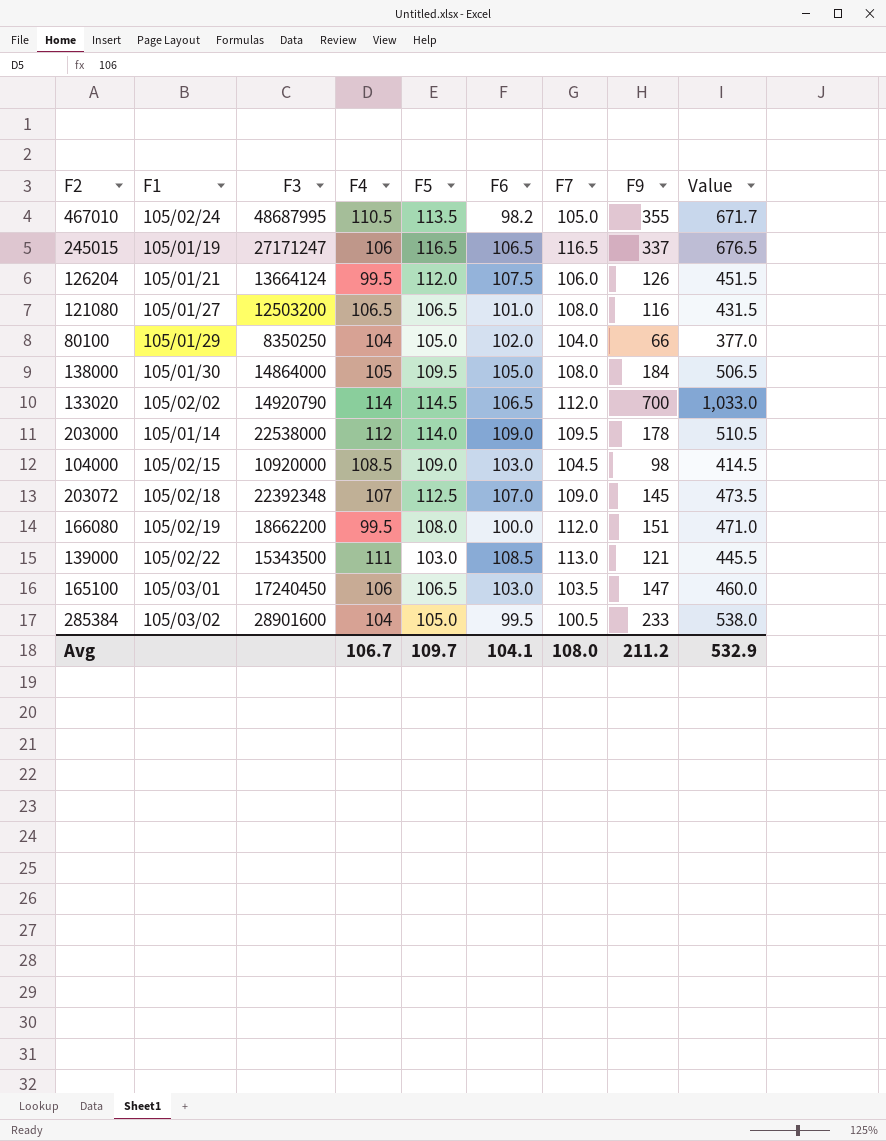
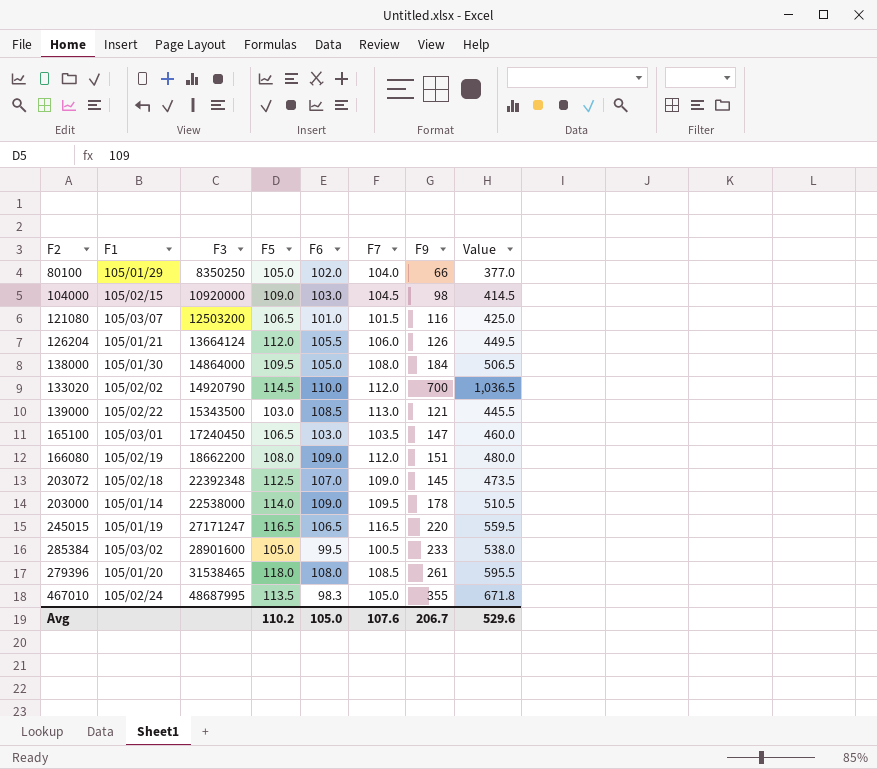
row order: none -> F3 ascending
column F4 | position: 4 -> none
121080 | F1: 105/01/27 -> 105/03/07
121080 | F7: 108.0 -> 101.5
121080 | Value: 431.5 -> 425.0
126204 | F6: 107.5 -> 105.5
126204 | Value: 451.5 -> 449.5
133020 | F6: 106.5 -> 110.0
133020 | Value: 1,033.0 -> 1,036.5
166080 | F6: 100.0 -> 109.0
166080 | Value: 471.0 -> 480.0
245015 | F9: 337 -> 220
245015 | Value: 676.5 -> 559.5
row 279396: none -> 105/01/20 | 31538465 | 118.0 | 108.0 | 108.5 | 261 | 595.5
467010 | F6: 98.2 -> 98.3
467010 | Value: 671.7 -> 671.8
Avg | F5: 109.7 -> 110.2
Avg | F6: 104.1 -> 105.0
Avg | F7: 108.0 -> 107.6
Avg | F9: 211.2 -> 206.7
Avg | Value: 532.9 -> 529.6

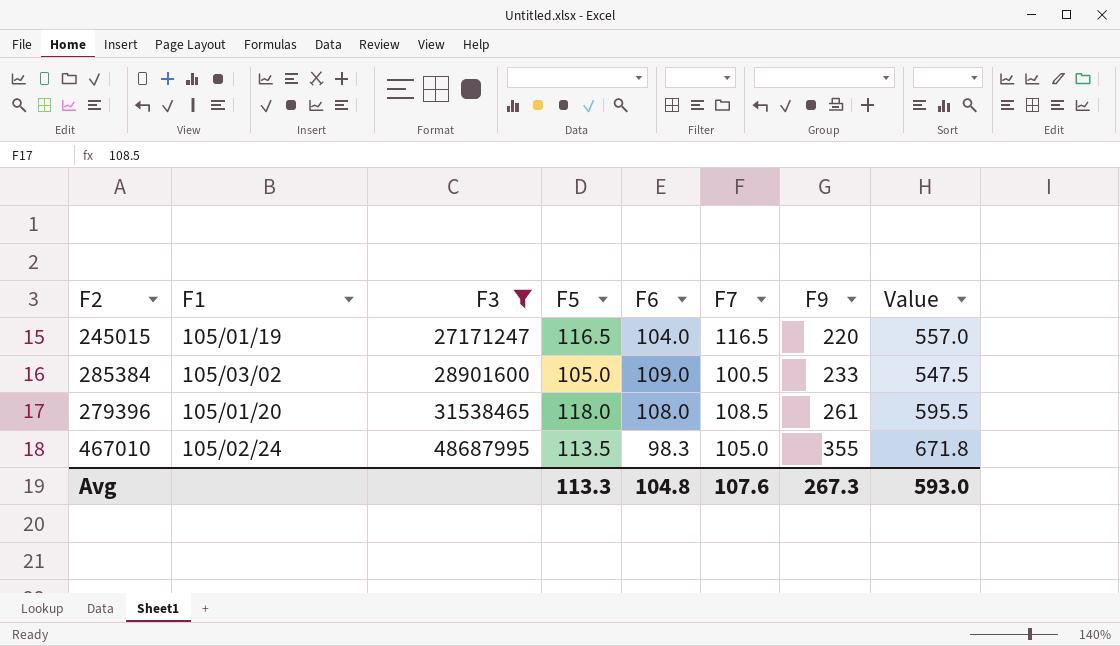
filter: none -> F3 >= 27171247
245015 | F6: 106.5 -> 104.0
245015 | Value: 559.5 -> 557.0
285384 | F6: 99.5 -> 109.0
285384 | Value: 538.0 -> 547.5
Avg | F5: 110.2 -> 113.3
Avg | F6: 105.0 -> 104.8
Avg | F9: 206.7 -> 267.3
Avg | Value: 529.6 -> 593.0

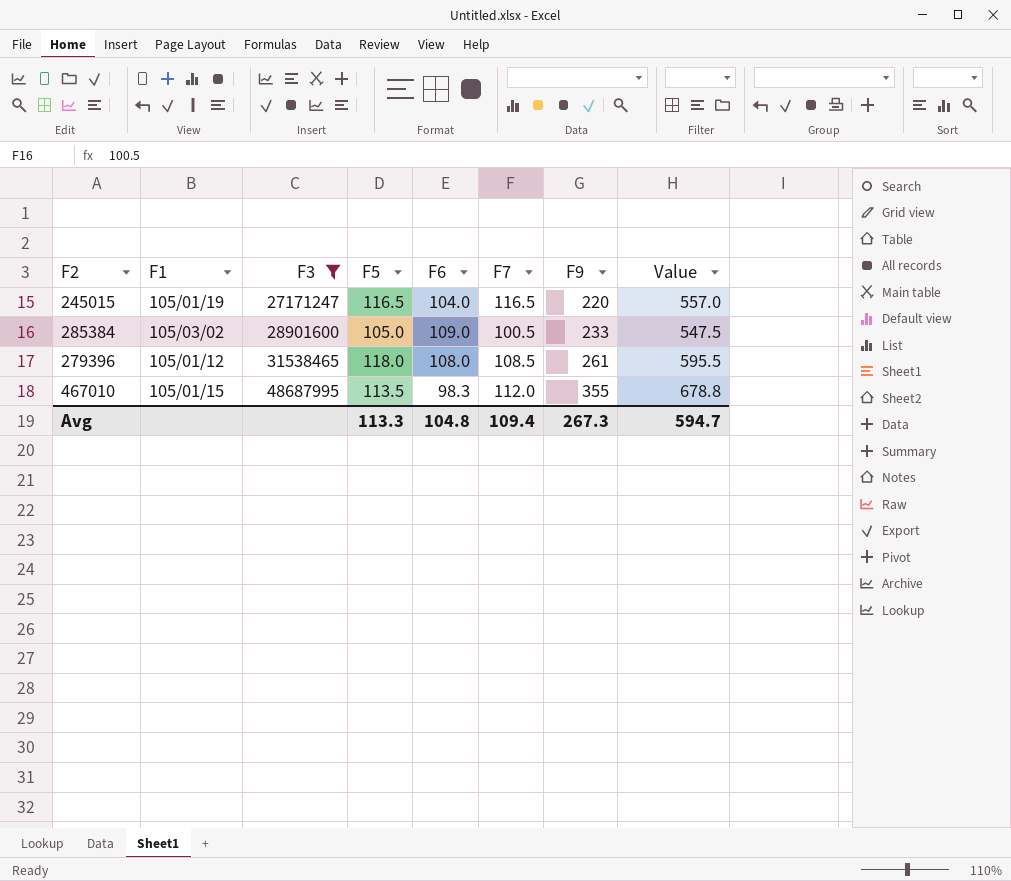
279396 | F1: 105/01/20 -> 105/01/12
467010 | F1: 105/02/24 -> 105/01/15
467010 | F7: 105.0 -> 112.0
467010 | Value: 671.8 -> 678.8
Avg | F7: 107.6 -> 109.4
Avg | Value: 593.0 -> 594.7

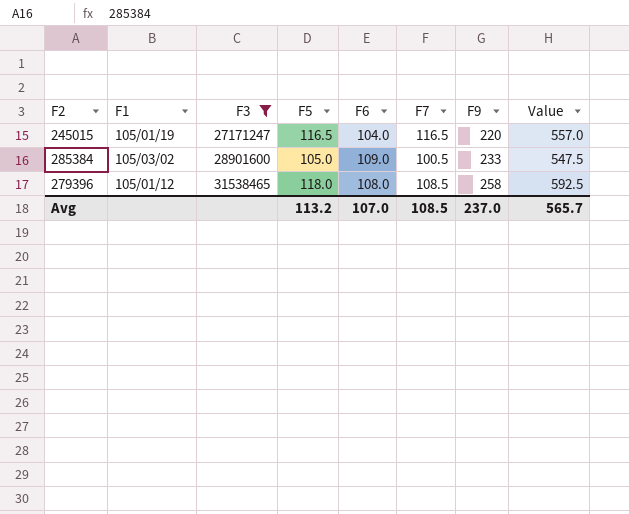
row 467010: 105/01/15 | 48687995 | 113.5 | 98.3 | 112.0 | 355 | 678.8 -> none
279396 | F9: 261 -> 258
279396 | Value: 595.5 -> 592.5
Avg | F5: 113.3 -> 113.2
Avg | F6: 104.8 -> 107.0
Avg | F7: 109.4 -> 108.5
Avg | F9: 267.3 -> 237.0
Avg | Value: 594.7 -> 565.7

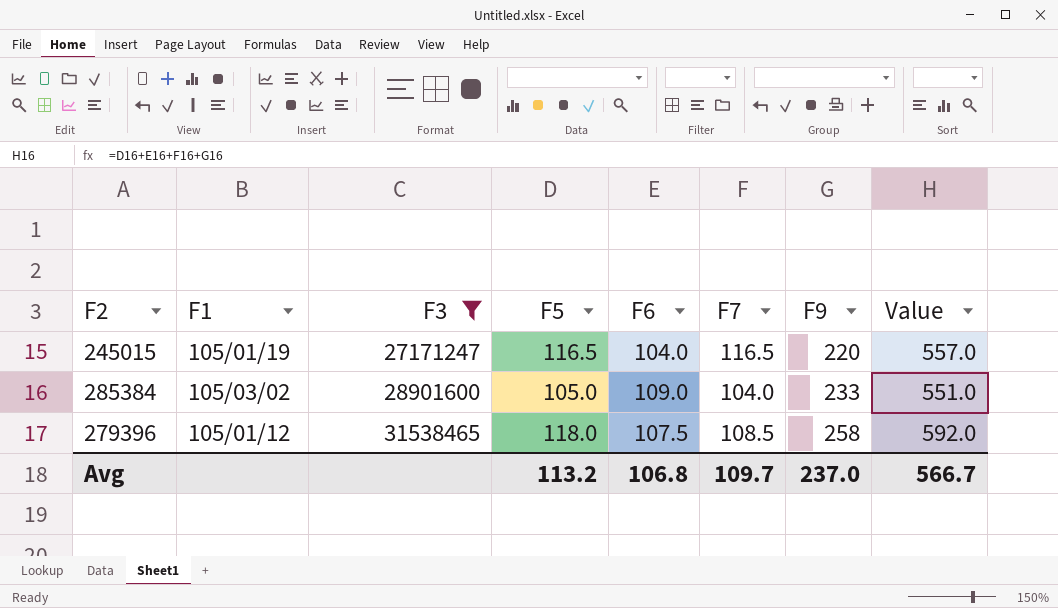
285384 | F7: 100.5 -> 104.0
285384 | Value: 547.5 -> 551.0
279396 | F6: 108.0 -> 107.5
279396 | Value: 592.5 -> 592.0
Avg | F6: 107.0 -> 106.8
Avg | F7: 108.5 -> 109.7
Avg | Value: 565.7 -> 566.7

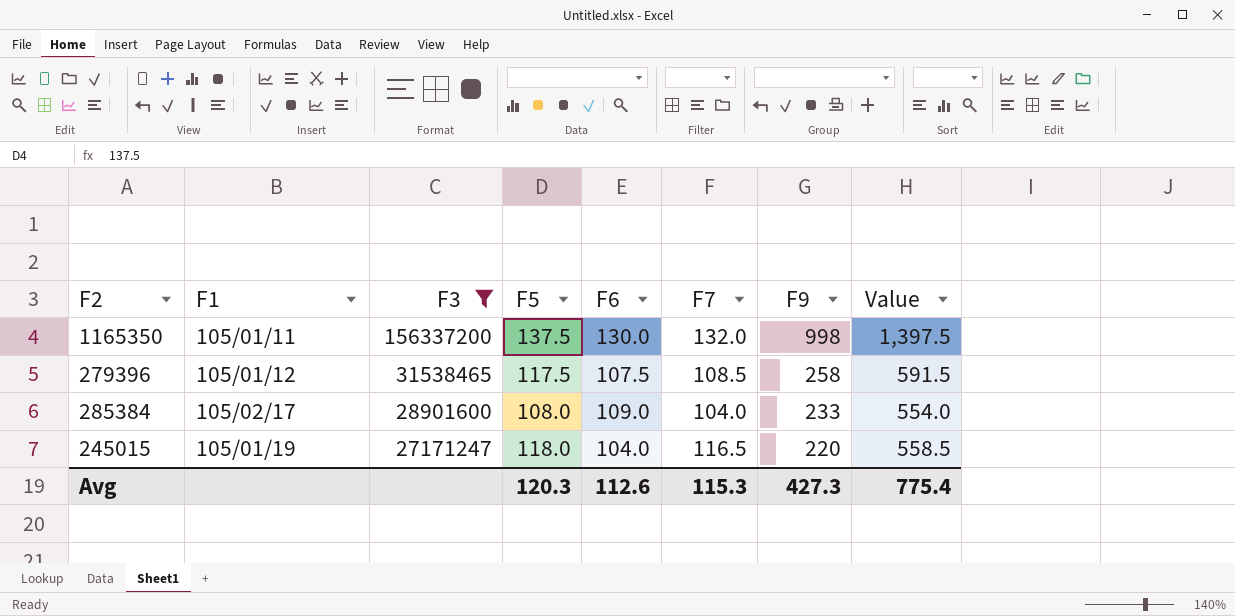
row order: F3 ascending -> F3 descending
row 1165350: none -> 105/01/11 | 156337200 | 137.5 | 130.0 | 132.0 | 998 | 1,397.5
279396 | F5: 118.0 -> 117.5
279396 | Value: 592.0 -> 591.5
285384 | F1: 105/03/02 -> 105/02/17
285384 | F5: 105.0 -> 108.0
285384 | Value: 551.0 -> 554.0
245015 | F5: 116.5 -> 118.0
245015 | Value: 557.0 -> 558.5
Avg | F5: 113.2 -> 120.3
Avg | F6: 106.8 -> 112.6
Avg | F7: 109.7 -> 115.3
Avg | F9: 237.0 -> 427.3
Avg | Value: 566.7 -> 775.4

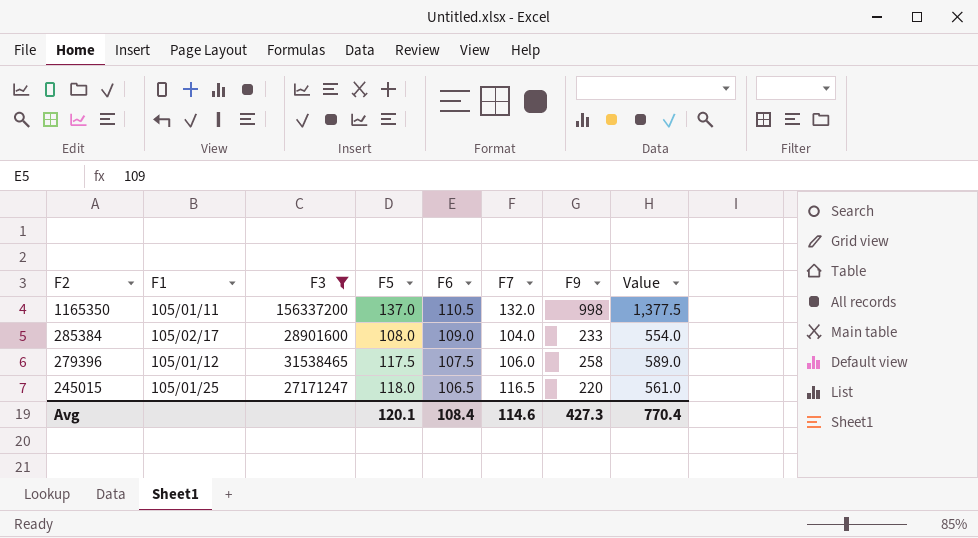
row order: F3 descending -> F2 descending
1165350 | F5: 137.5 -> 137.0
1165350 | F6: 130.0 -> 110.5
1165350 | Value: 1,397.5 -> 1,377.5
279396 | F7: 108.5 -> 106.0
279396 | Value: 591.5 -> 589.0
245015 | F1: 105/01/19 -> 105/01/25
245015 | F6: 104.0 -> 106.5
245015 | Value: 558.5 -> 561.0
Avg | F5: 120.3 -> 120.1
Avg | F6: 112.6 -> 108.4
Avg | F7: 115.3 -> 114.6
Avg | Value: 775.4 -> 770.4

